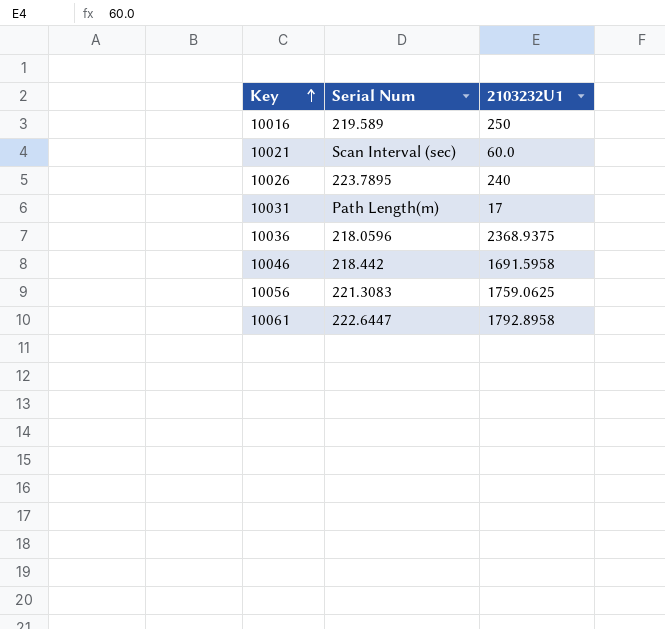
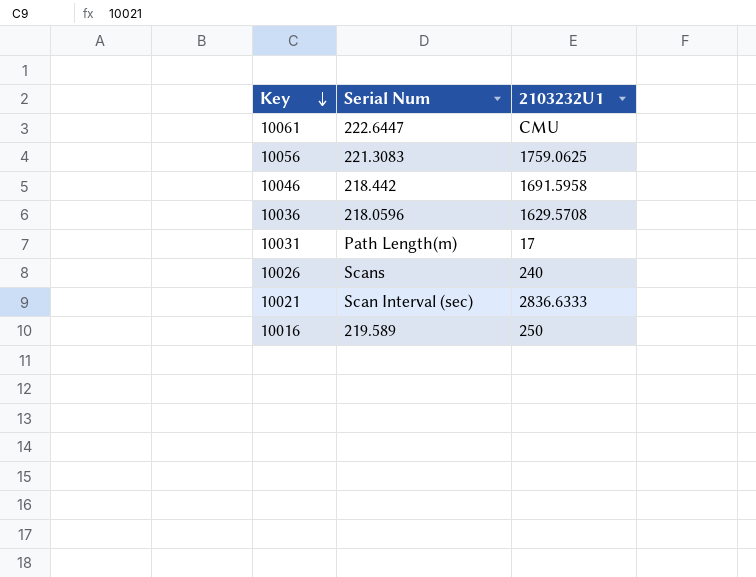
row order: Key ascending -> Key descending
10061 | 2103232U1: 1792.8958 -> CMU
10036 | 2103232U1: 2368.9375 -> 1629.5708
10026 | Serial Num: 223.7895 -> Scans
10021 | 2103232U1: 60.0 -> 2836.6333

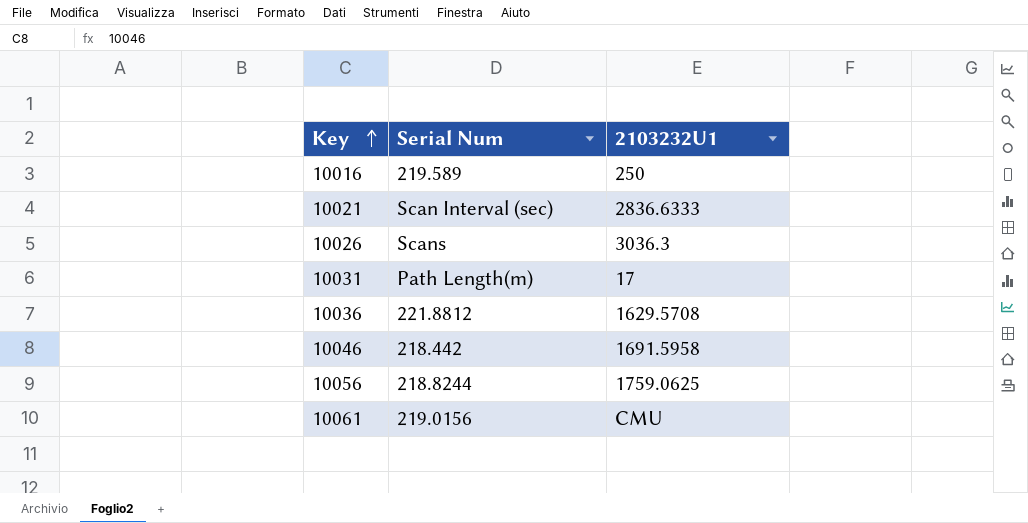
row order: Key descending -> Key ascending
10026 | 2103232U1: 240 -> 3036.3
10036 | Serial Num: 218.0596 -> 221.8812
10056 | Serial Num: 221.3083 -> 218.8244
10061 | Serial Num: 222.6447 -> 219.0156

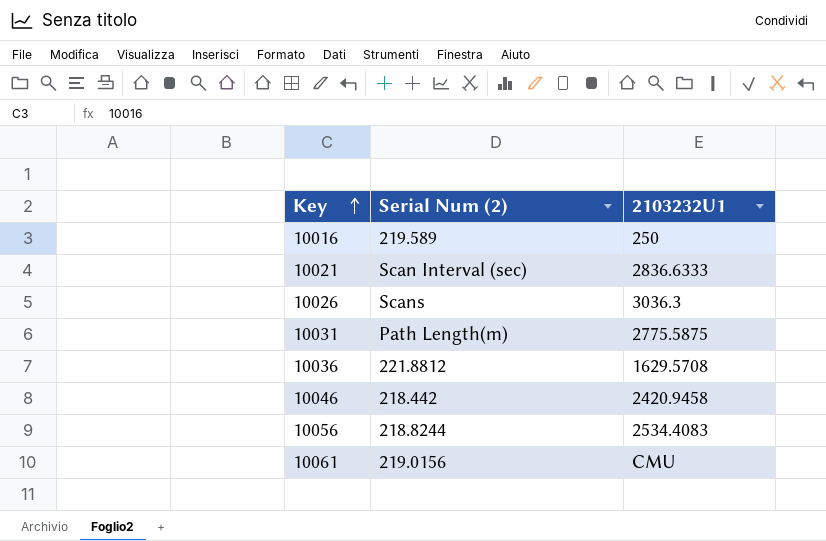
column name: Serial Num -> Serial Num (2)
10031 | 2103232U1: 17 -> 2775.5875
10046 | 2103232U1: 1691.5958 -> 2420.9458
10056 | 2103232U1: 1759.0625 -> 2534.4083

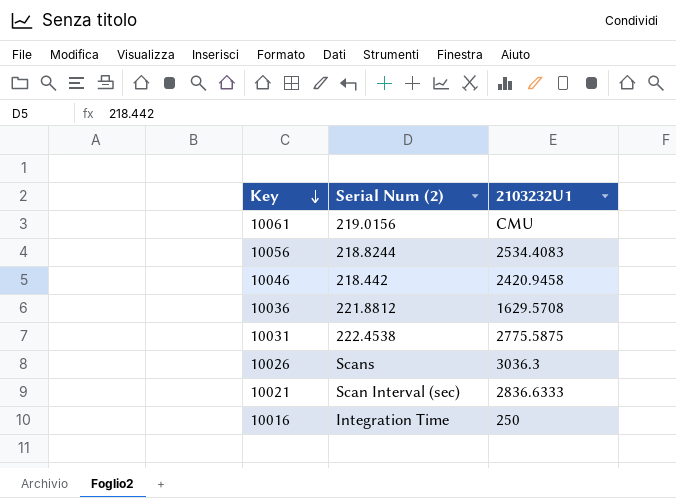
row order: Key ascending -> Key descending
10031 | Serial Num (2): Path Length(m) -> 222.4538
10016 | Serial Num (2): 219.589 -> Integration Time

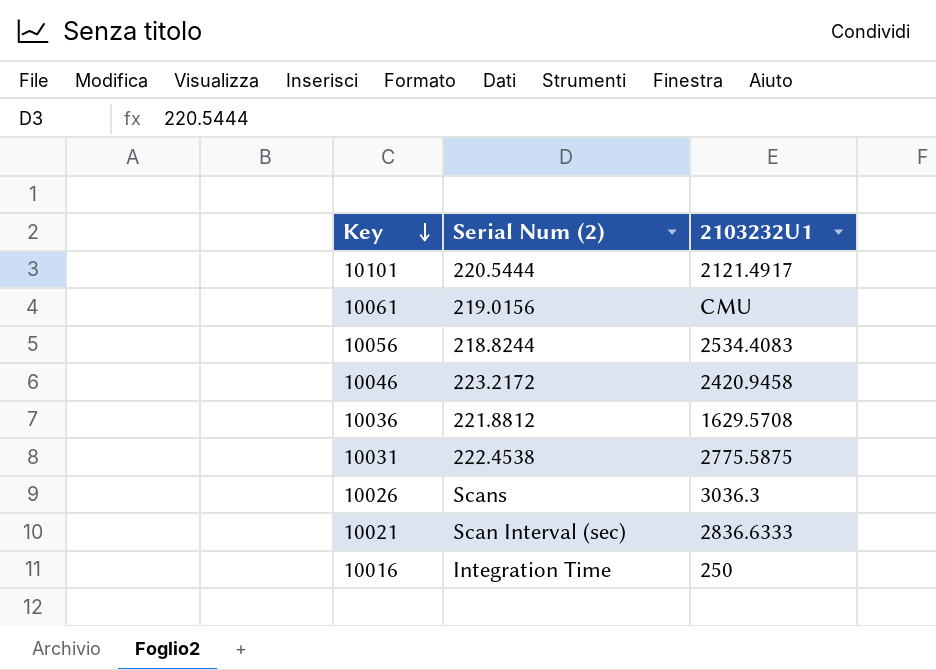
row 10101: none -> 220.5444 | 2121.4917
10046 | Serial Num (2): 218.442 -> 223.2172

